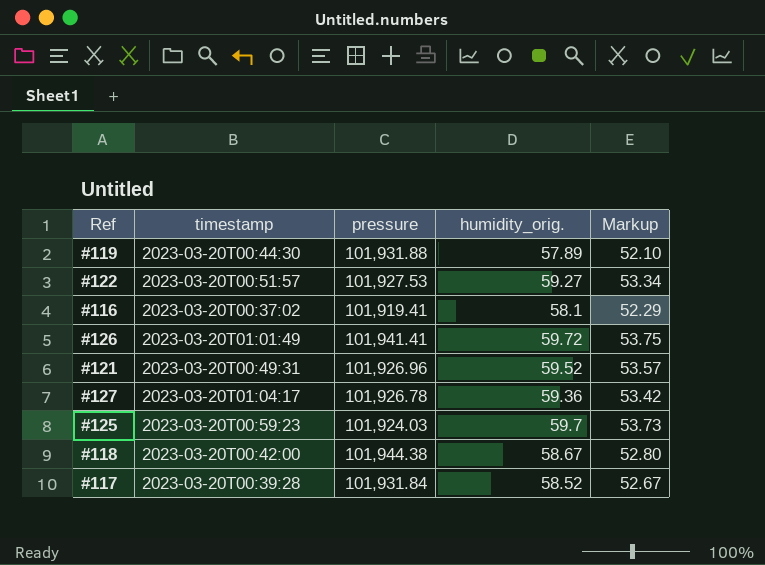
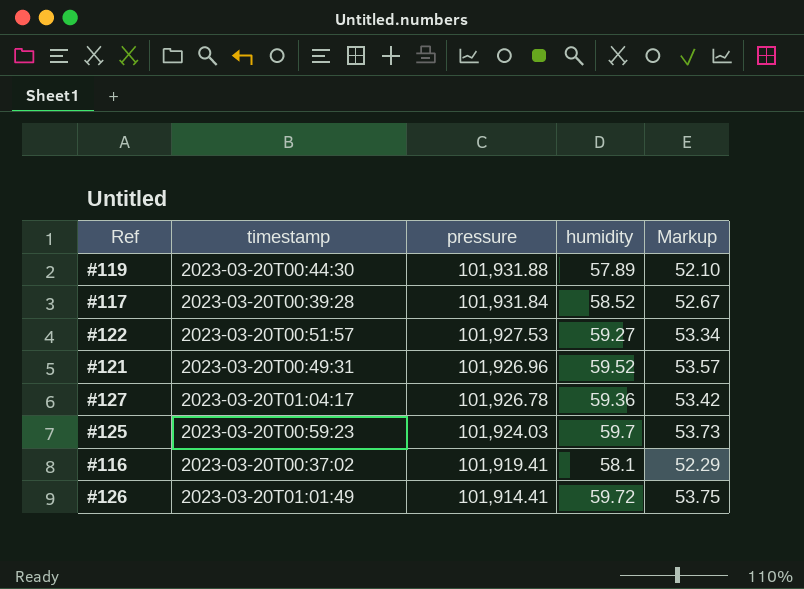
row order: none -> pressure descending
column name: humidity_orig. -> humidity
row #118: 2023-03-20T00:42:00 | 101,944.38 | 58.67 | 52.80 -> none
#126 | pressure: 101,941.41 -> 101,914.41

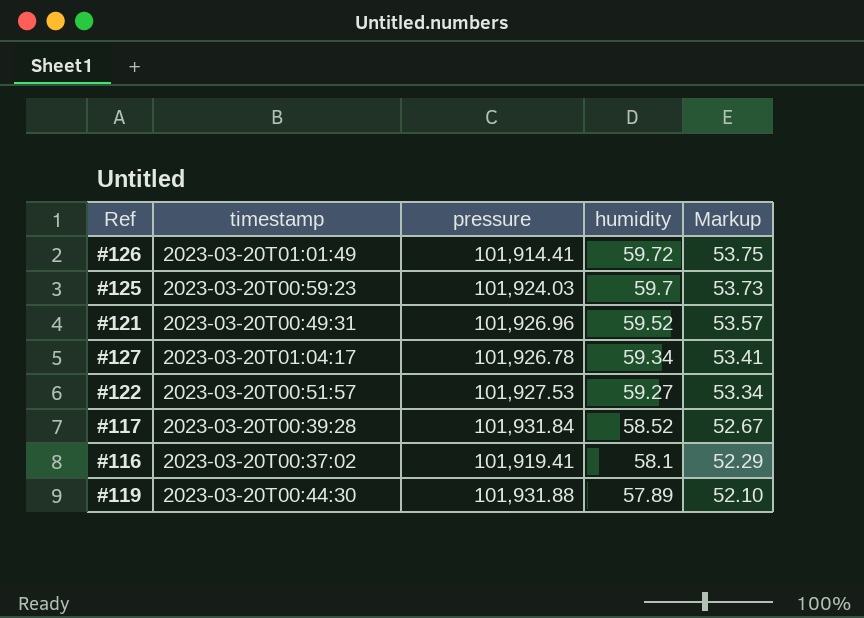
row order: pressure descending -> humidity descending
#127 | humidity: 59.36 -> 59.34
#127 | Markup: 53.42 -> 53.41

